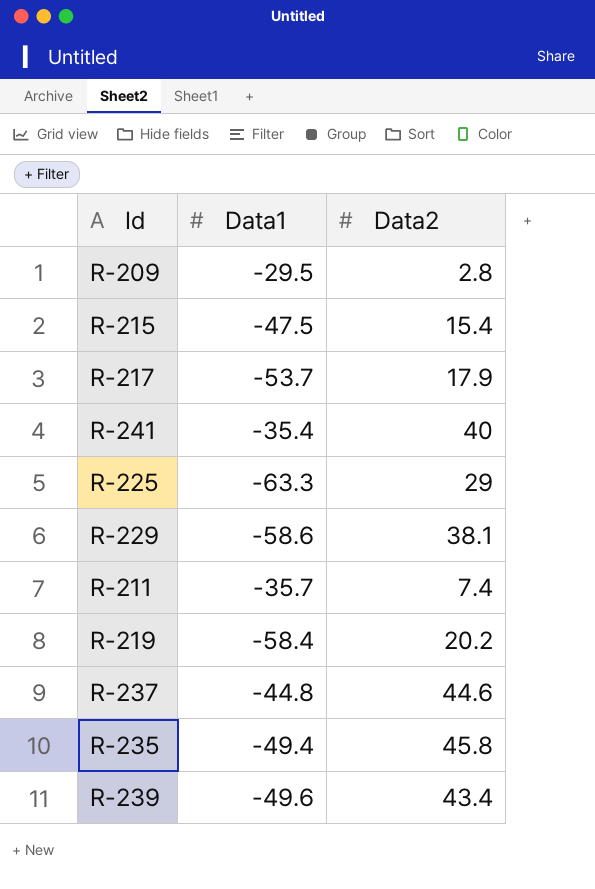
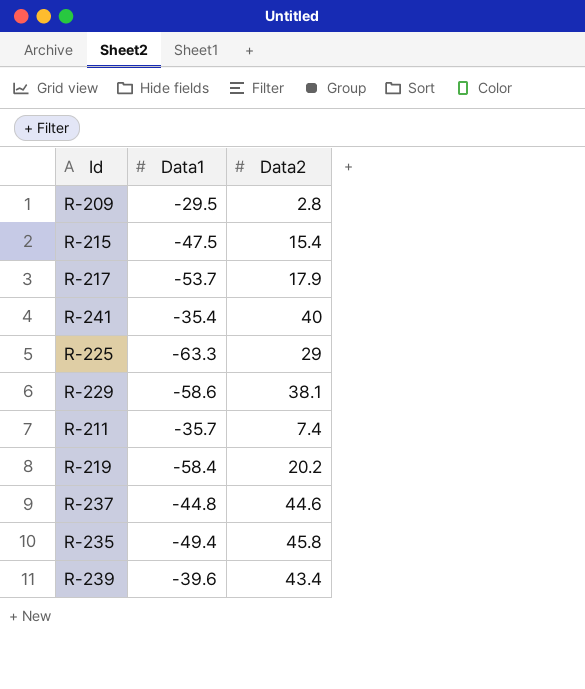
R-239 | Data1: -49.6 -> -39.6

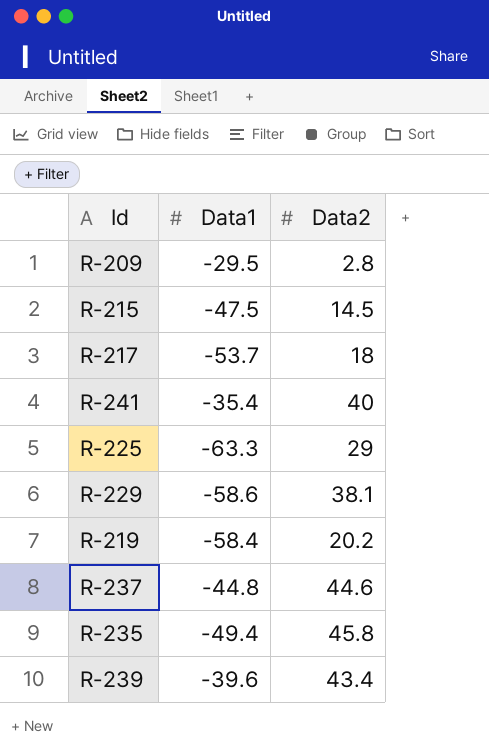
row R-211: -35.7 | 7.4 -> none
R-215 | Data2: 15.4 -> 14.5
R-217 | Data2: 17.9 -> 18

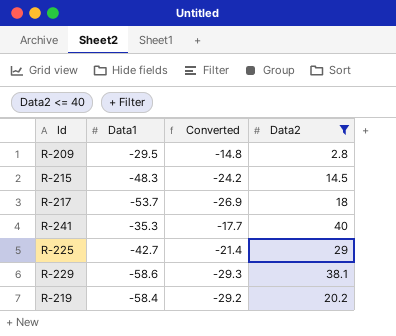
filter: none -> Data2 <= 40
column Converted | formula: none -> [Data1] * 0.5
R-215 | Data1: -47.5 -> -48.3
R-241 | Data1: -35.4 -> -35.3
R-225 | Data1: -63.3 -> -42.7

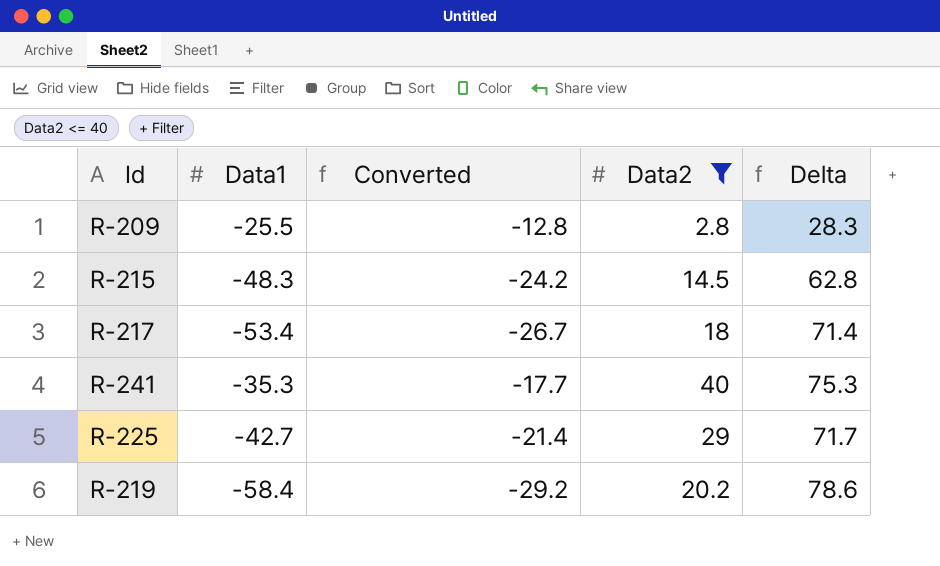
column Delta | formula: none -> [Data2] - [Data1]
row R-229: -58.6 | -29.3 | 38.1 -> none
R-209 | Data1: -29.5 -> -25.5
R-209 | Converted: -14.8 -> -12.8
R-217 | Data1: -53.7 -> -53.4
R-217 | Converted: -26.9 -> -26.7

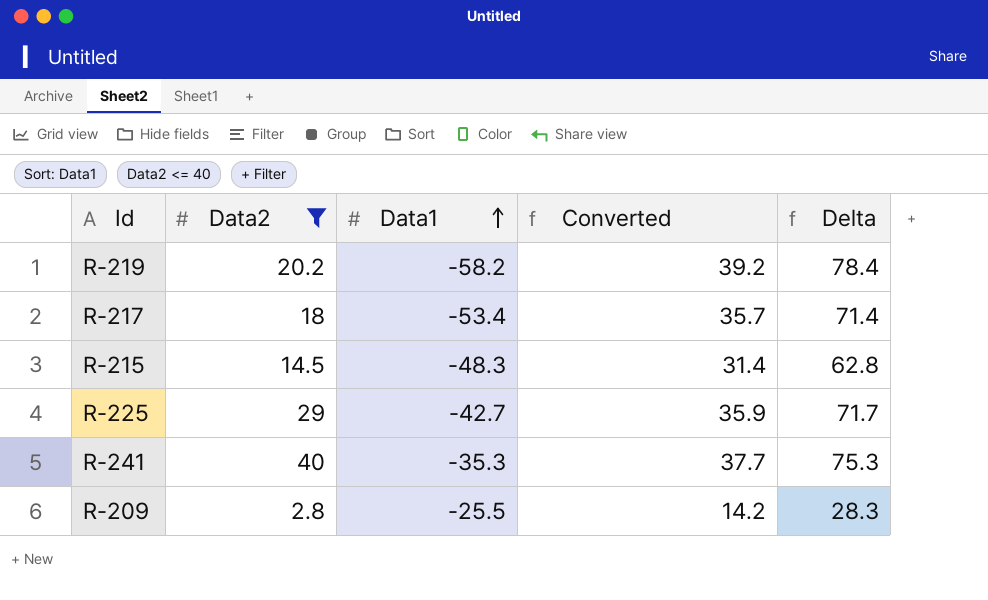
row order: none -> Data1 ascending
column Data2 | position: 4 -> 2
column Converted | formula: [Data1] * 0.5 -> [Delta] * 0.5
R-219 | Data1: -58.4 -> -58.2
R-219 | Delta: 78.6 -> 78.4

